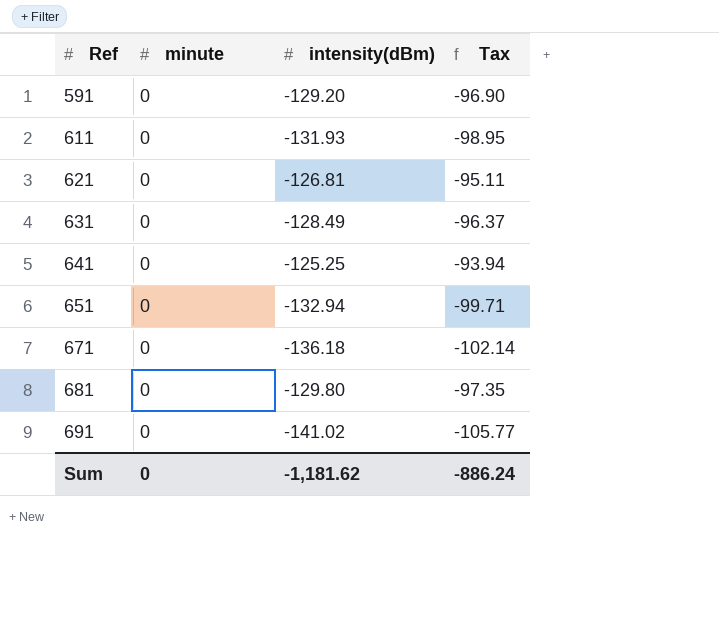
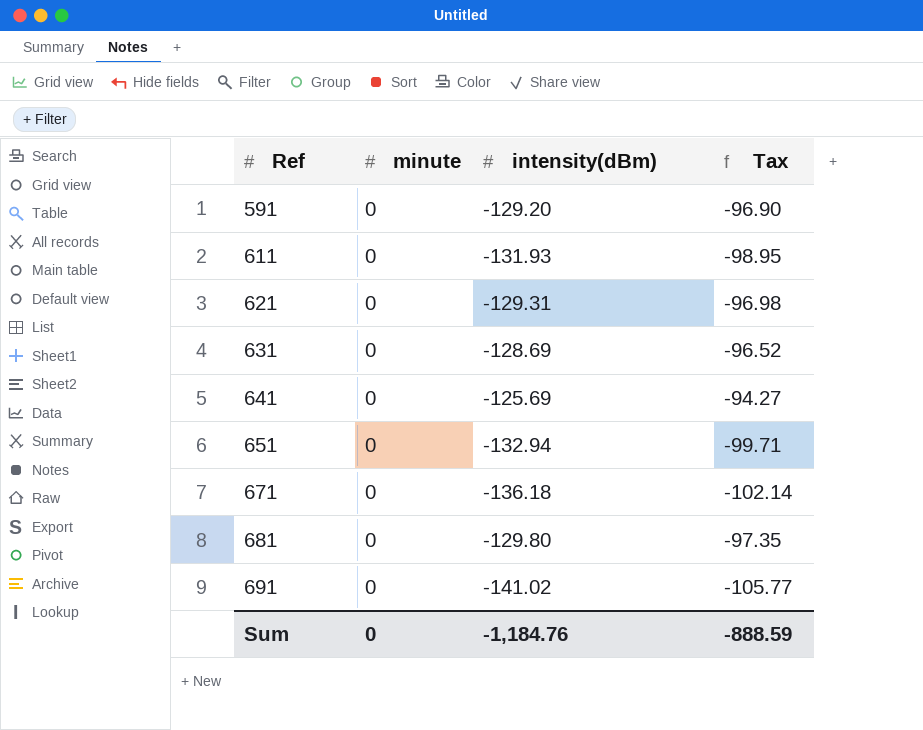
621 | intensity(dBm): -126.81 -> -129.31
621 | Tax: -95.11 -> -96.98
631 | intensity(dBm): -128.49 -> -128.69
631 | Tax: -96.37 -> -96.52
641 | intensity(dBm): -125.25 -> -125.69
641 | Tax: -93.94 -> -94.27
Sum | intensity(dBm): -1,181.62 -> -1,184.76
Sum | Tax: -886.24 -> -888.59

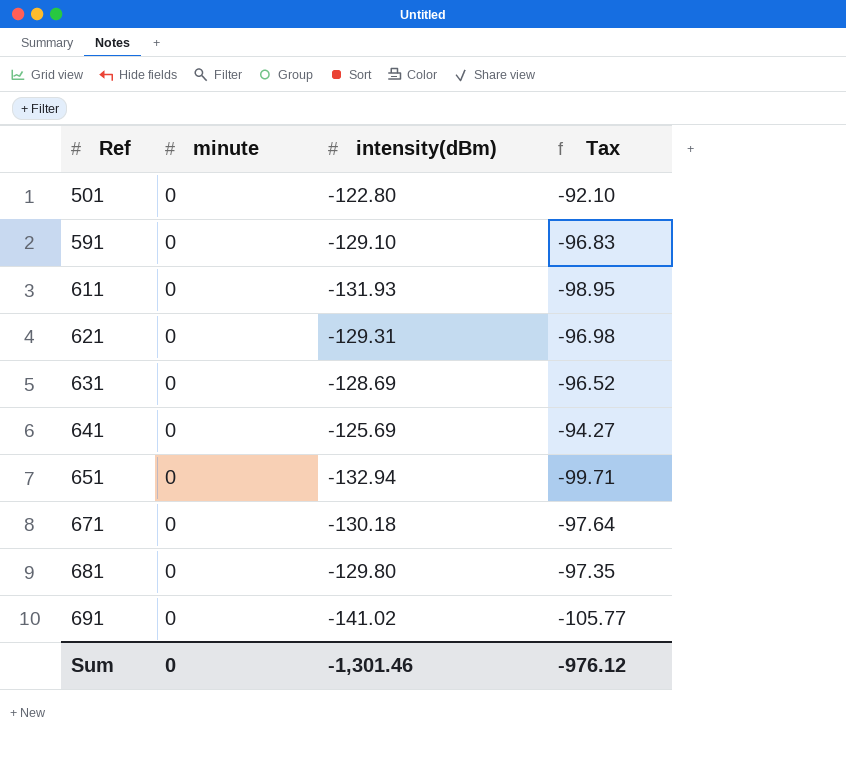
row 501: none -> 0 | -122.80 | -92.10
591 | intensity(dBm): -129.20 -> -129.10
591 | Tax: -96.90 -> -96.83
671 | intensity(dBm): -136.18 -> -130.18
671 | Tax: -102.14 -> -97.64
Sum | intensity(dBm): -1,184.76 -> -1,301.46
Sum | Tax: -888.59 -> -976.12

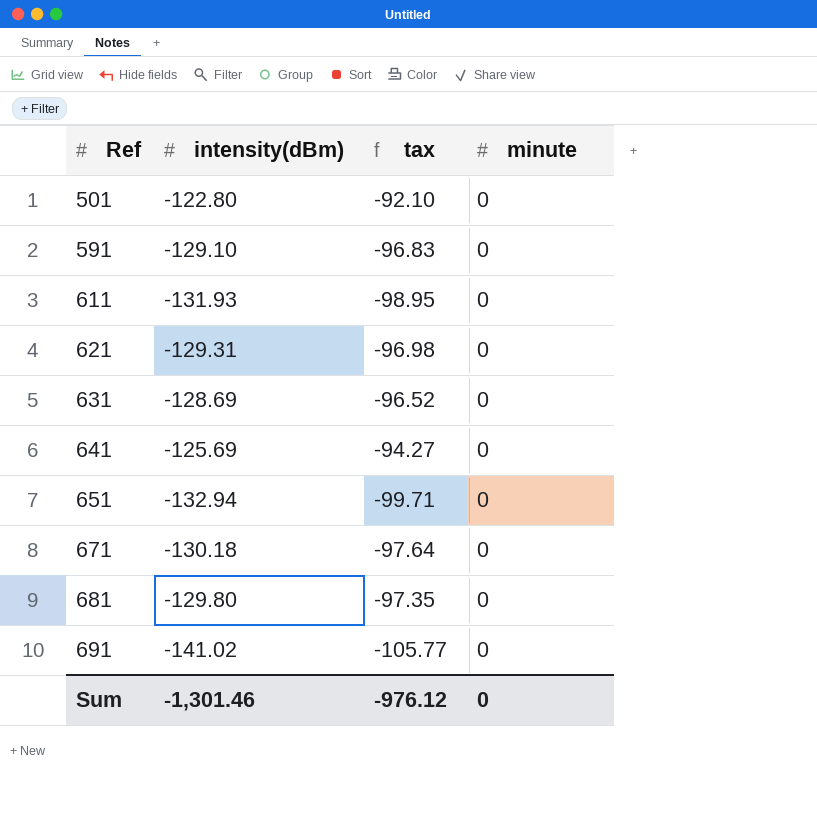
column name: Tax -> tax
column minute | position: 2 -> 4

